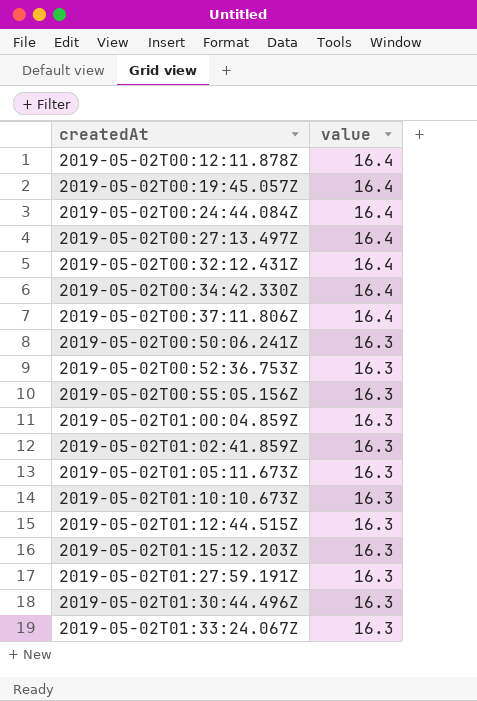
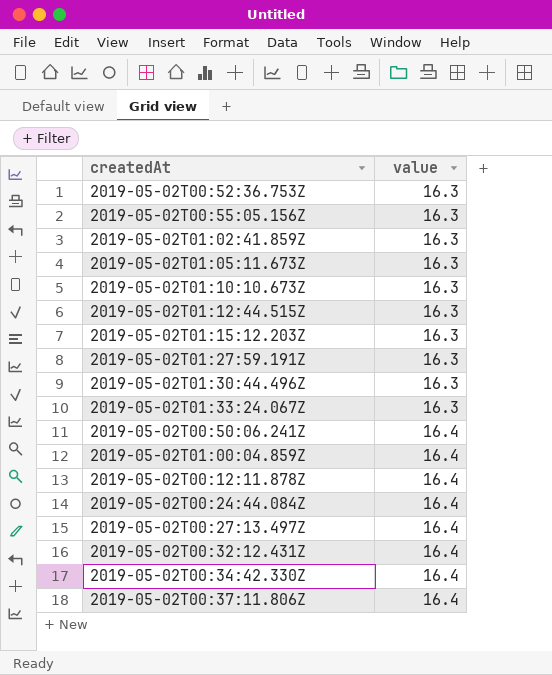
row order: createdAt ascending -> value ascending
row 2019-05-02T00:19:45.057Z: 16.4 -> none
2019-05-02T00:50:06.241Z | value: 16.3 -> 16.4
2019-05-02T01:00:04.859Z | value: 16.3 -> 16.4

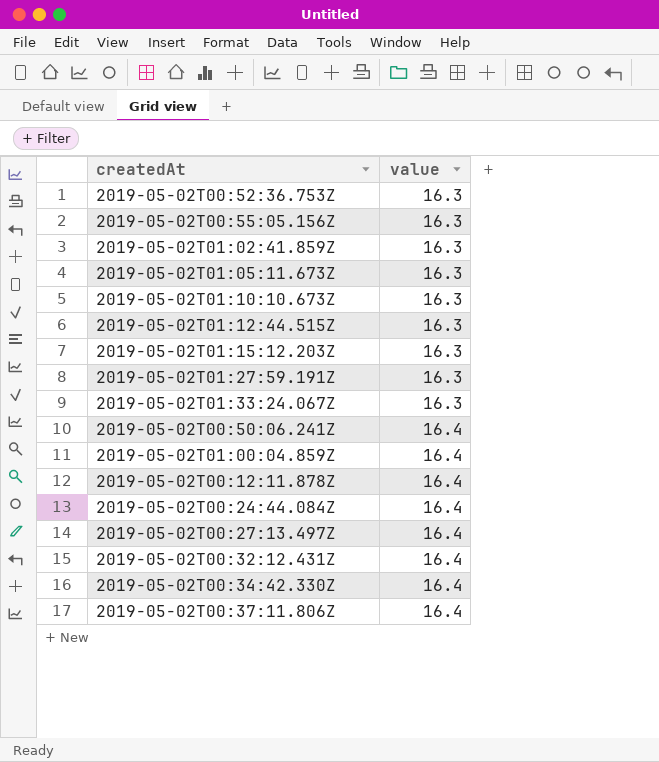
row 2019-05-02T01:30:44.496Z: 16.3 -> none

